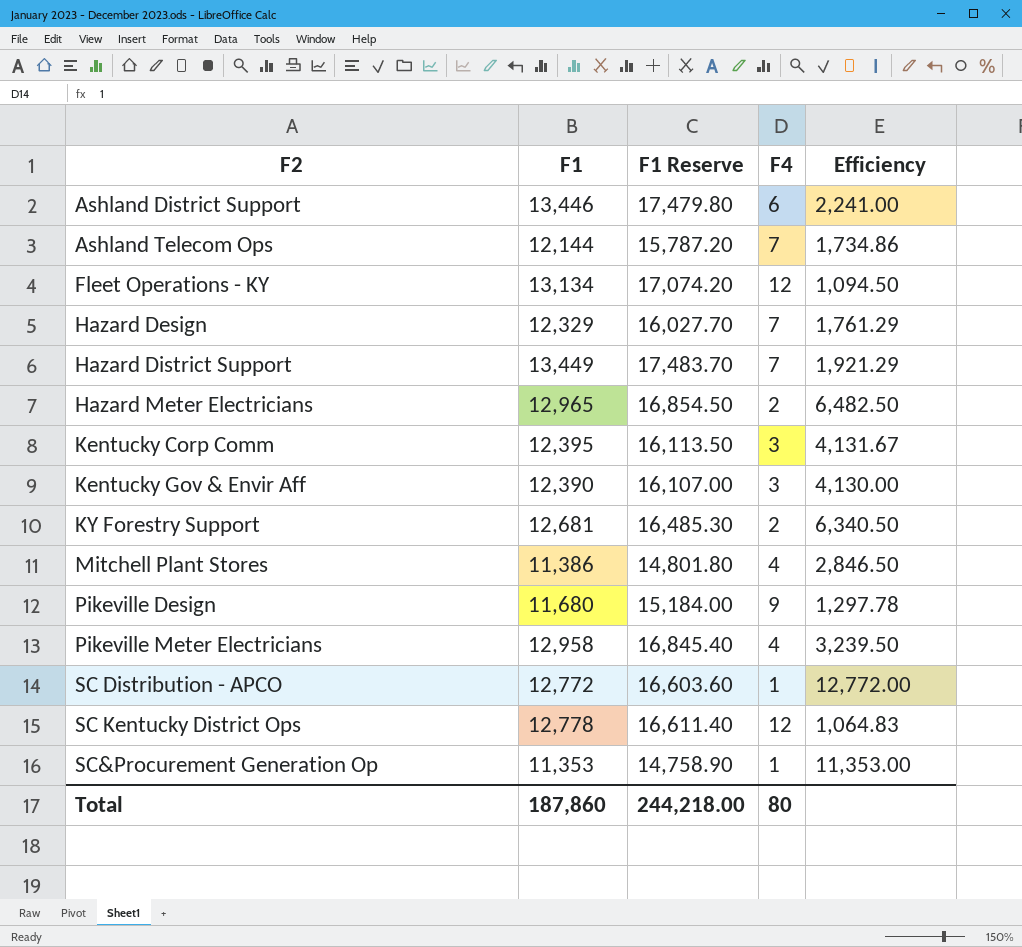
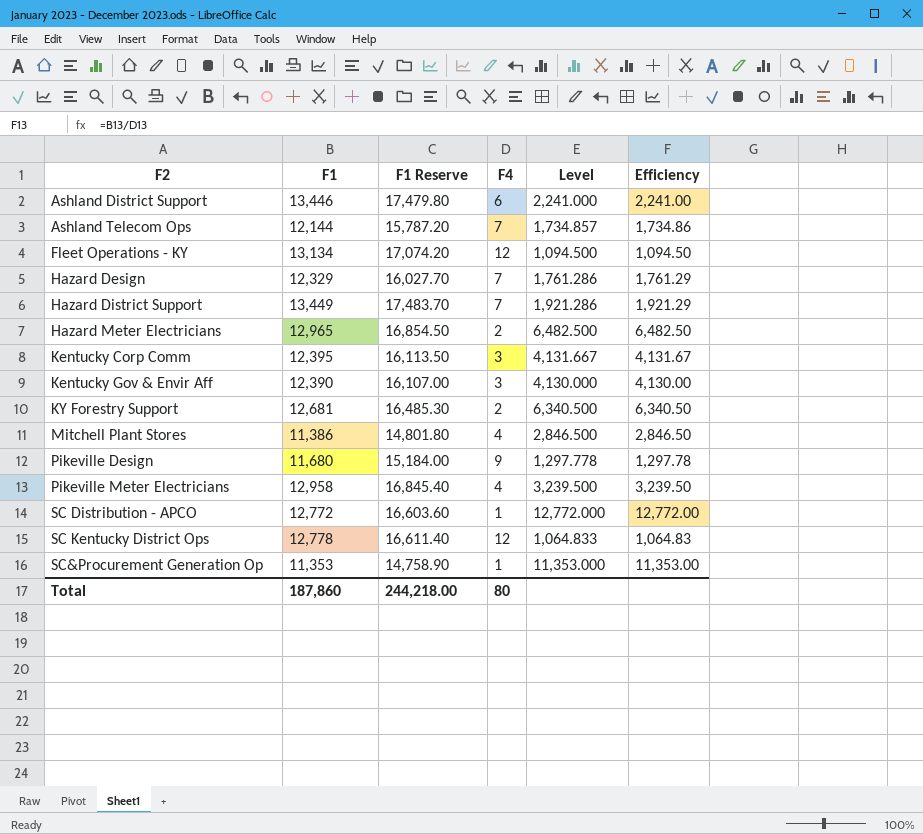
column Level | formula: none -> [F1] / [F4]

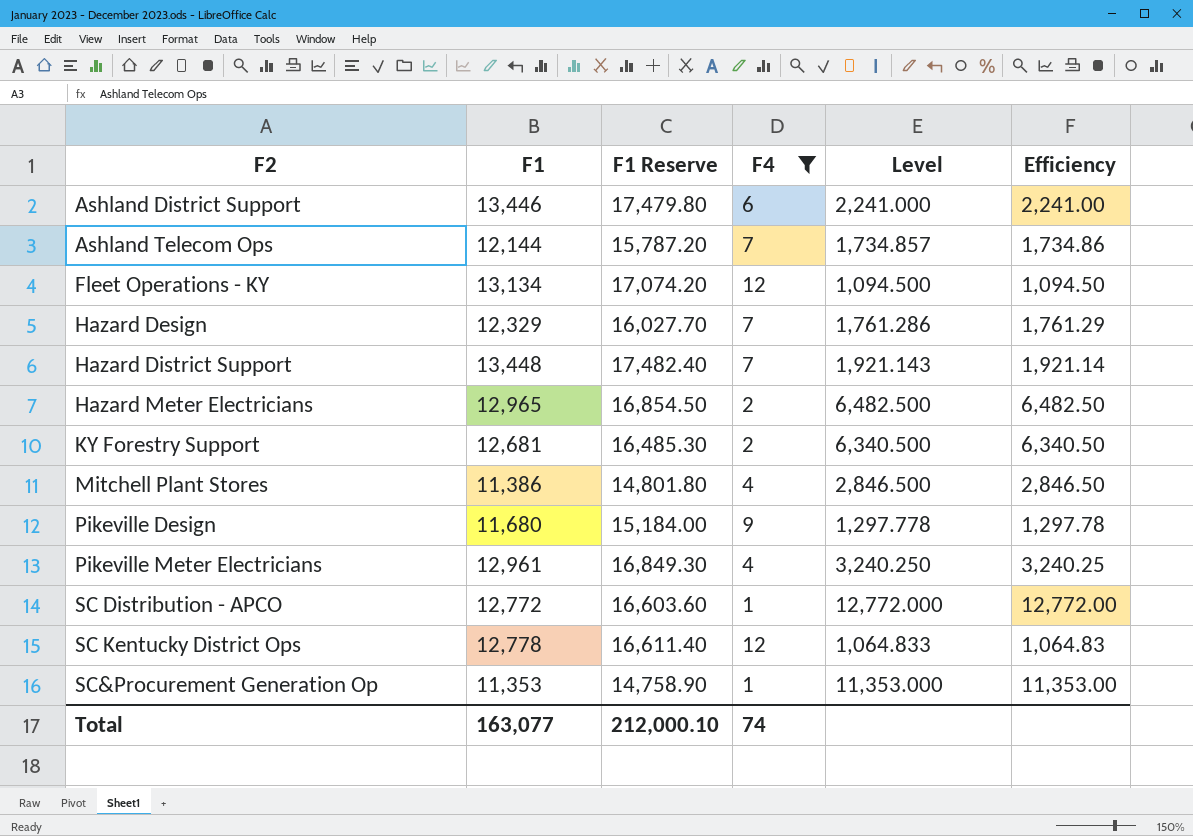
filter: none -> F4 != 3
Hazard District Support | F1: 13,449 -> 13,448
Hazard District Support | F1 Reserve: 17,483.70 -> 17,482.40
Hazard District Support | Level: 1,921.286 -> 1,921.143
Hazard District Support | Efficiency: 1,921.29 -> 1,921.14
Pikeville Meter Electricians | F1: 12,958 -> 12,961
Pikeville Meter Electricians | F1 Reserve: 16,845.40 -> 16,849.30
Pikeville Meter Electricians | Level: 3,239.500 -> 3,240.250
Pikeville Meter Electricians | Efficiency: 3,239.50 -> 3,240.25
Total | F1: 187,860 -> 163,077
Total | F1 Reserve: 244,218.00 -> 212,000.10
Total | F4: 80 -> 74

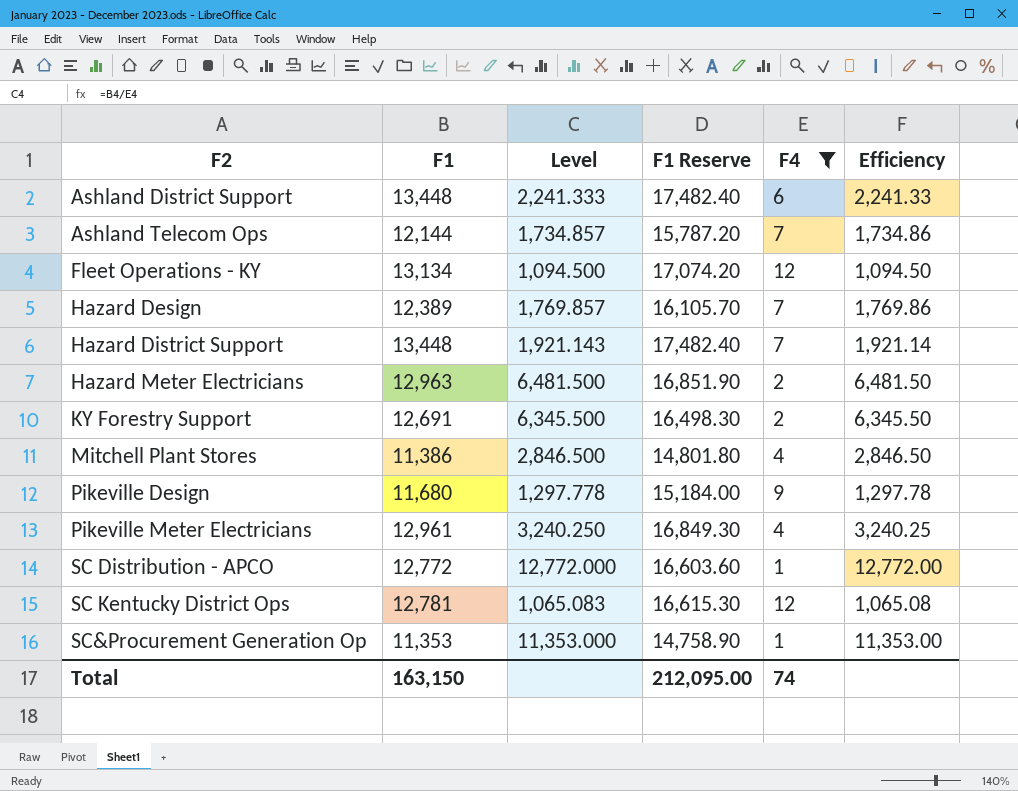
column Level | position: 5 -> 3
Ashland District Support | F1: 13,446 -> 13,448
Ashland District Support | Level: 2,241.000 -> 2,241.333
Ashland District Support | F1 Reserve: 17,479.80 -> 17,482.40
Ashland District Support | Efficiency: 2,241.00 -> 2,241.33
Hazard Design | F1: 12,329 -> 12,389
Hazard Design | Level: 1,761.286 -> 1,769.857
Hazard Design | F1 Reserve: 16,027.70 -> 16,105.70
Hazard Design | Efficiency: 1,761.29 -> 1,769.86
Hazard Meter Electricians | F1: 12,965 -> 12,963
Hazard Meter Electricians | Level: 6,482.500 -> 6,481.500
Hazard Meter Electricians | F1 Reserve: 16,854.50 -> 16,851.90
Hazard Meter Electricians | Efficiency: 6,482.50 -> 6,481.50
KY Forestry Support | F1: 12,681 -> 12,691
KY Forestry Support | Level: 6,340.500 -> 6,345.500
KY Forestry Support | F1 Reserve: 16,485.30 -> 16,498.30
KY Forestry Support | Efficiency: 6,340.50 -> 6,345.50
SC Kentucky District Ops | F1: 12,778 -> 12,781
SC Kentucky District Ops | Level: 1,064.833 -> 1,065.083
SC Kentucky District Ops | F1 Reserve: 16,611.40 -> 16,615.30
SC Kentucky District Ops | Efficiency: 1,064.83 -> 1,065.08
Total | F1: 163,077 -> 163,150
Total | F1 Reserve: 212,000.10 -> 212,095.00

